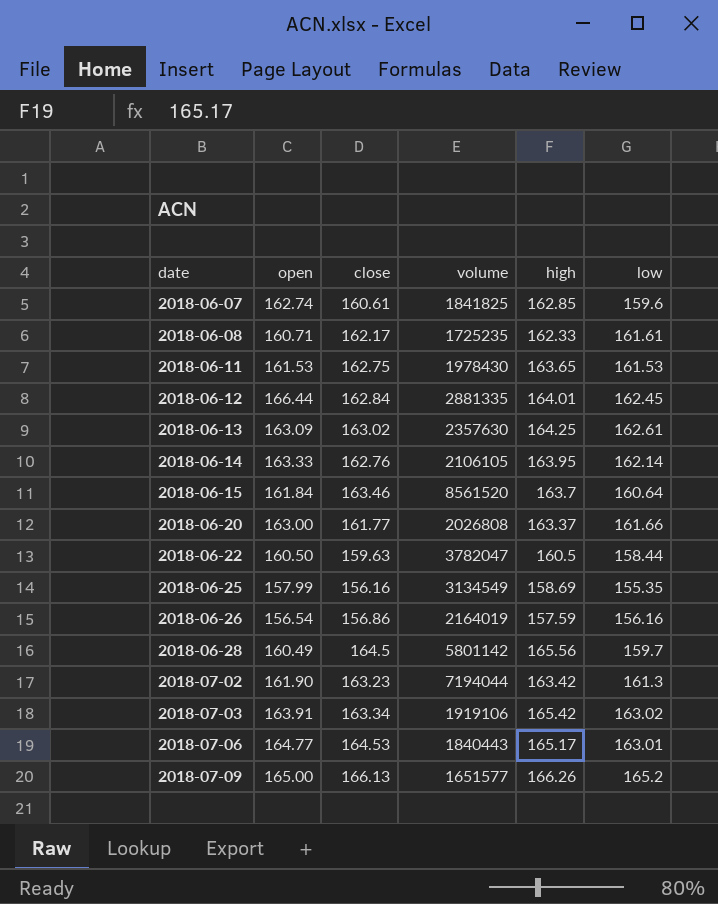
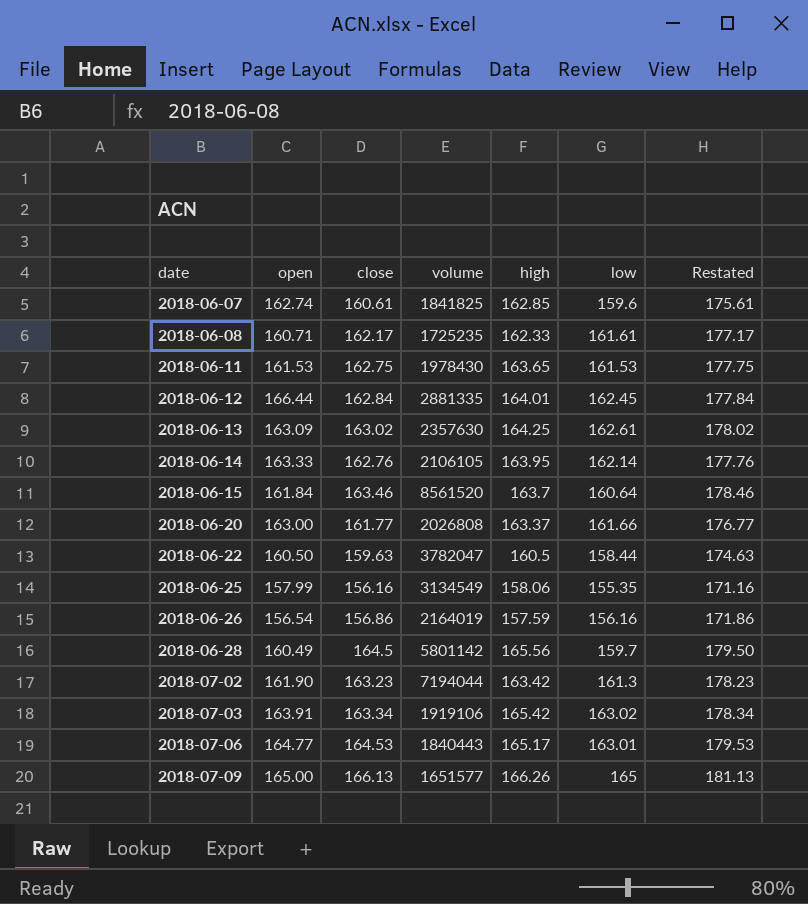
column Restated | formula: none -> [close] + 15
2018-06-25 | high: 158.69 -> 158.06
2018-07-09 | low: 165.2 -> 165

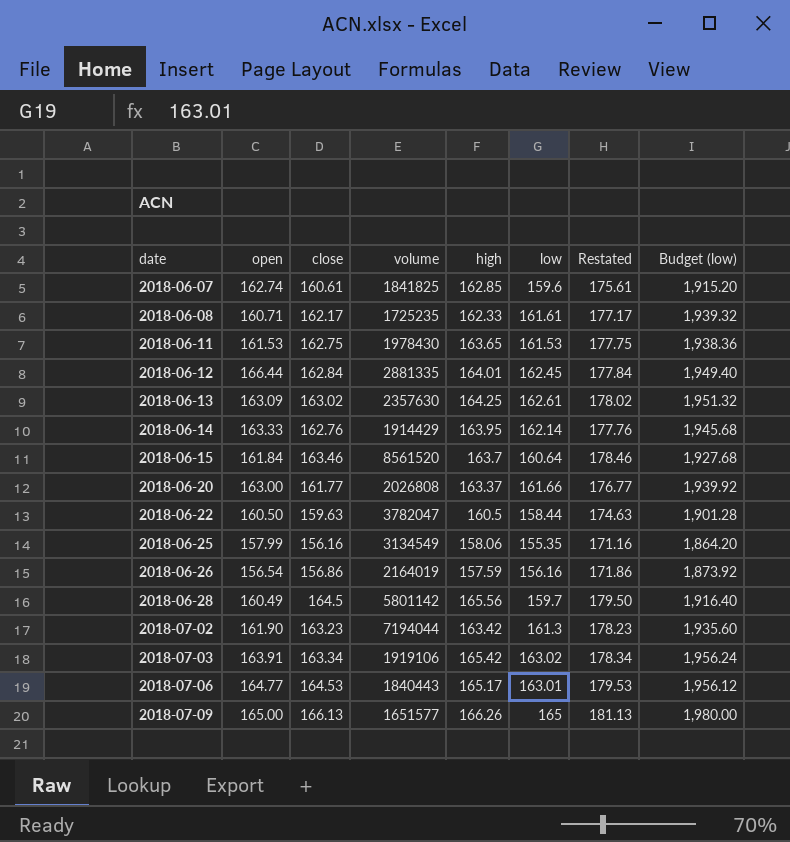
column Budget (low) | formula: none -> [low] * 12
2018-06-14 | volume: 2106105 -> 1914429

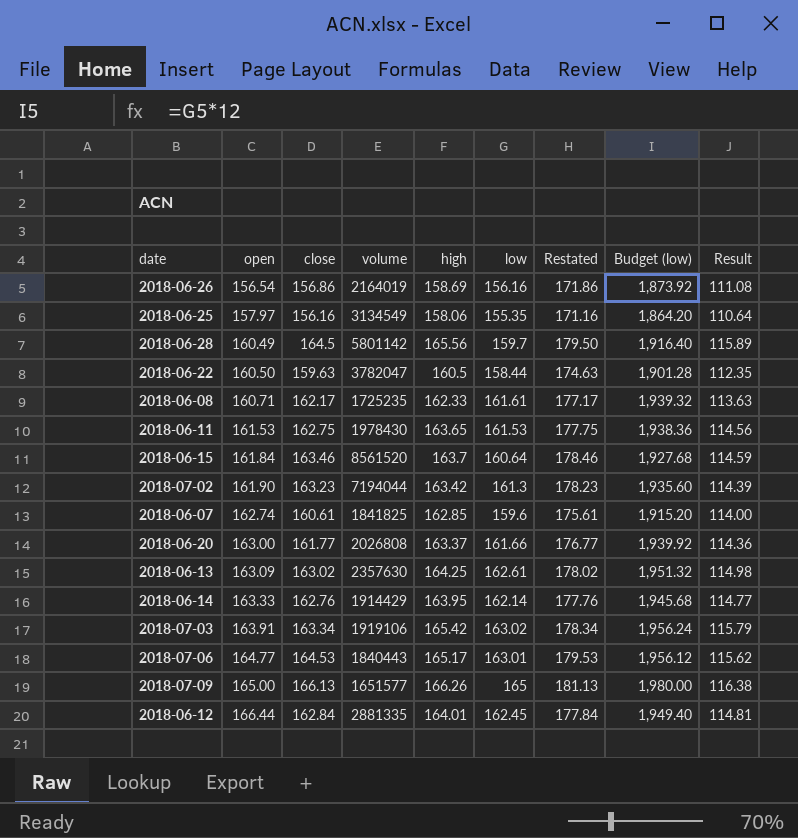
row order: date ascending -> open ascending
column Result | formula: none -> [high] * 0.7
2018-06-26 | high: 157.59 -> 158.69
2018-06-25 | open: 157.99 -> 157.97

